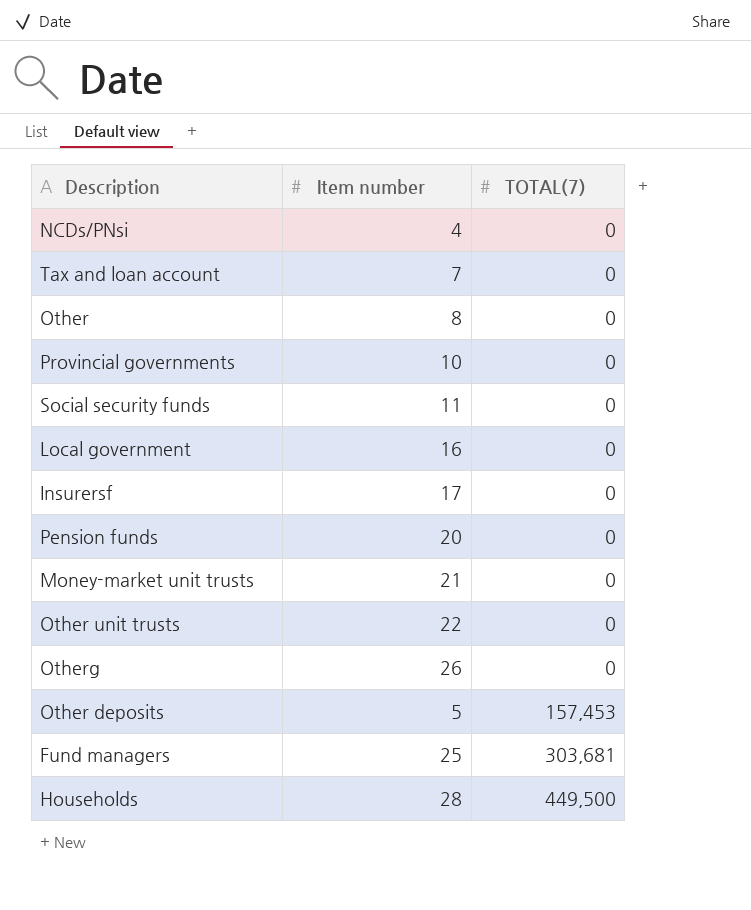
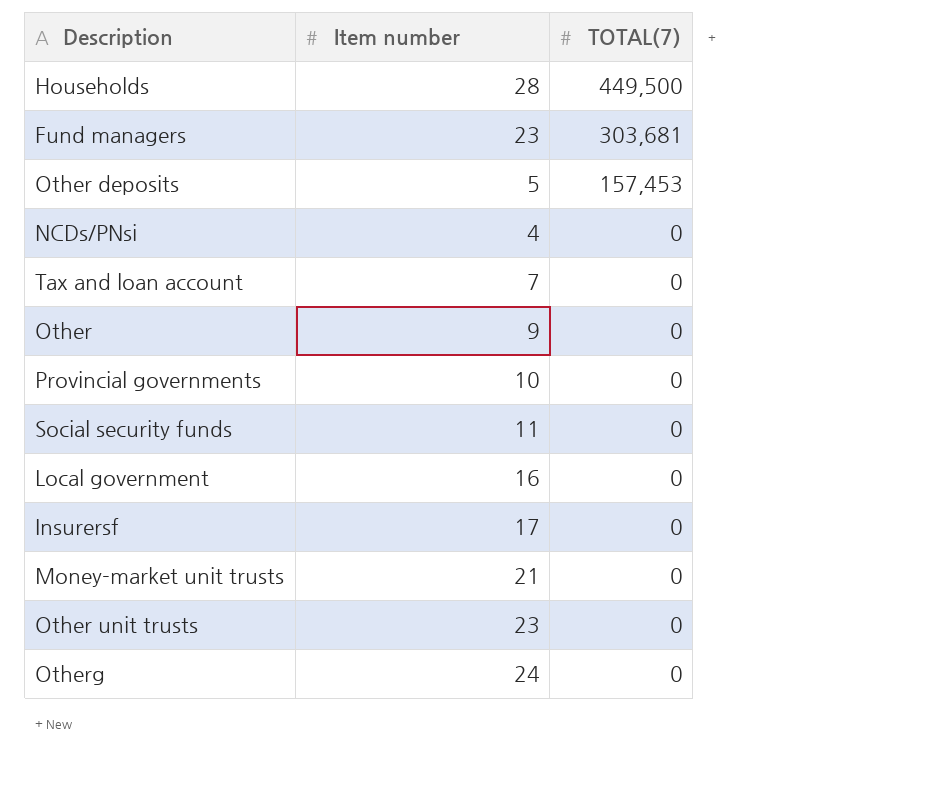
row order: TOTAL(7) ascending -> TOTAL(7) descending
row Pension funds: 20 | 0 -> none
Fund managers | Item number: 25 -> 23
Other | Item number: 8 -> 9
Other unit trusts | Item number: 22 -> 23
Otherg | Item number: 26 -> 24

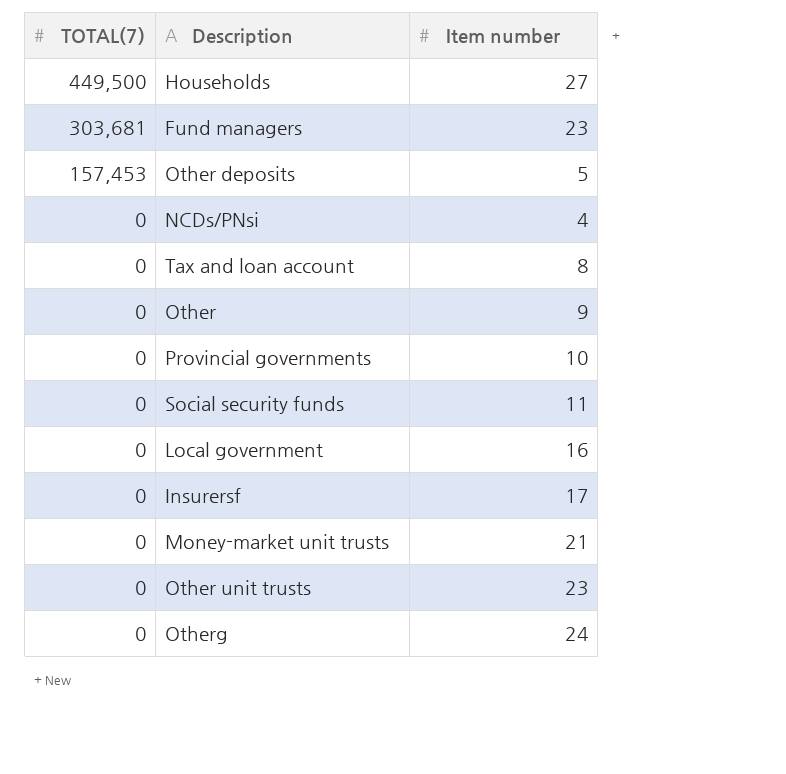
column TOTAL(7) | position: 3 -> 1
Households | Item number: 28 -> 27
Tax and loan account | Item number: 7 -> 8

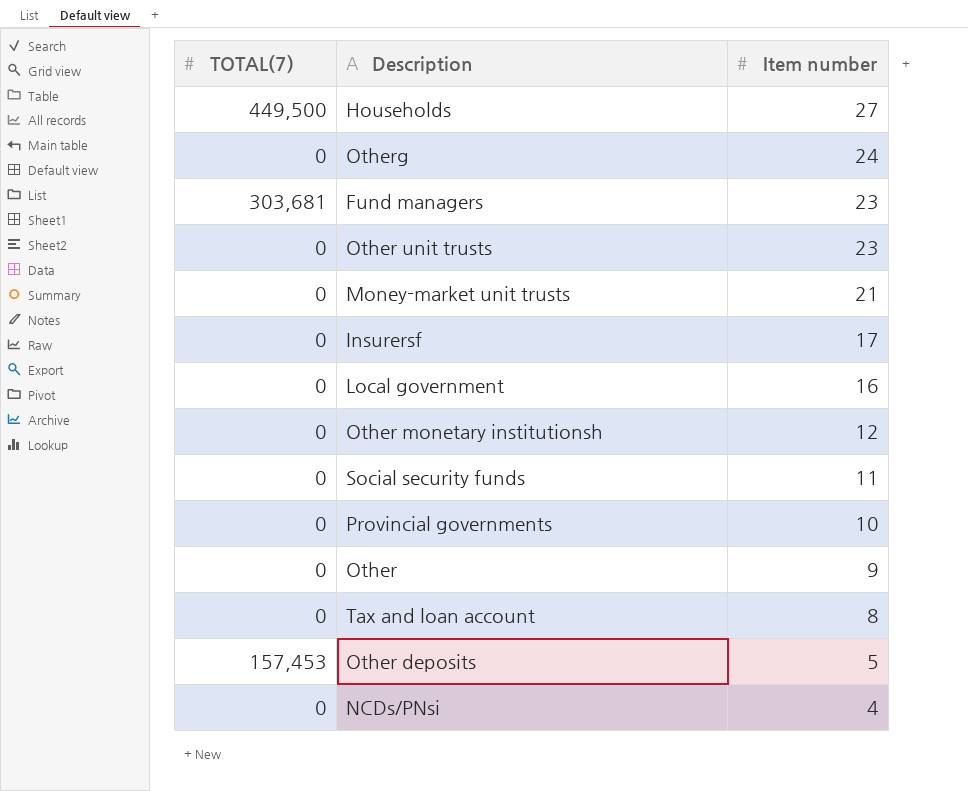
row order: TOTAL(7) descending -> Item number descending
row Other monetary institutionsh: none -> 0 | 12

